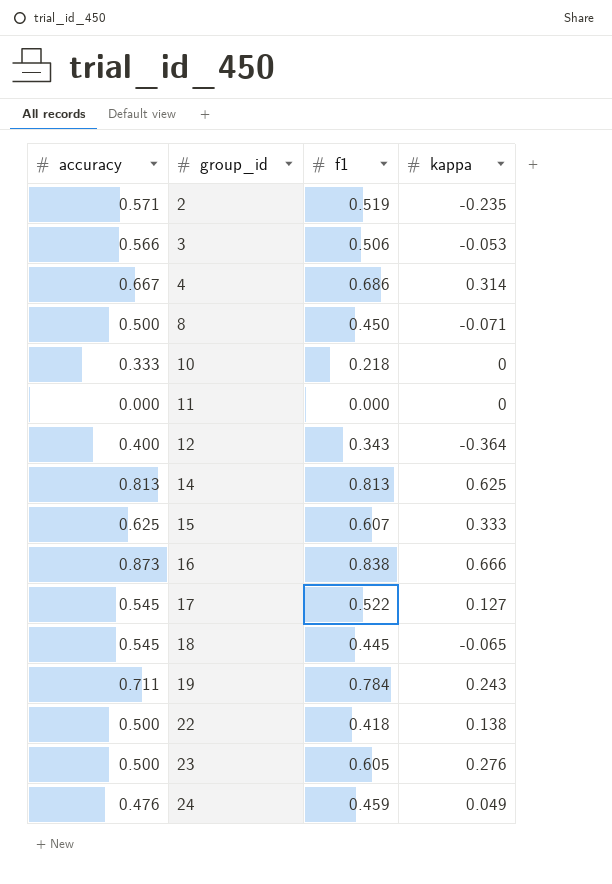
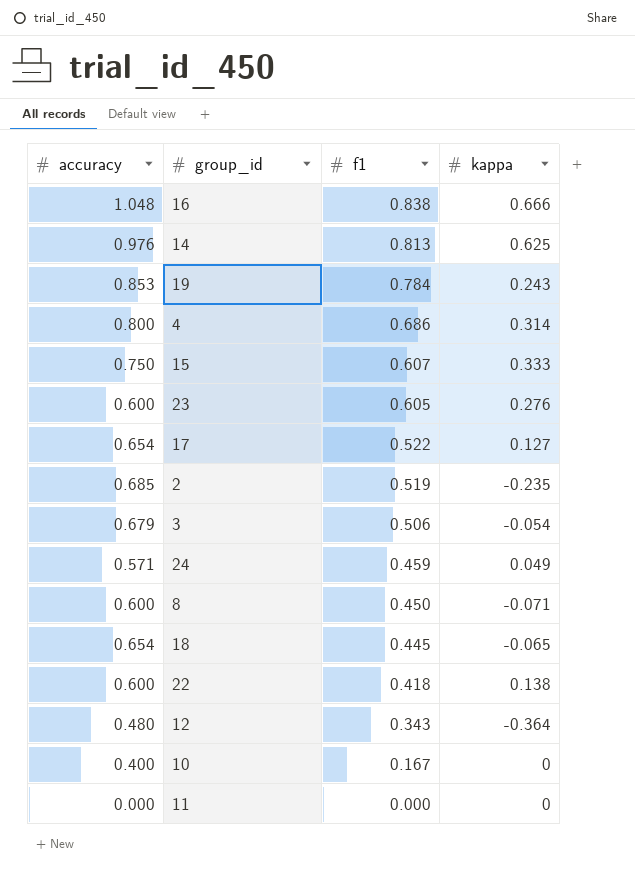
row order: group_id ascending -> f1 descending
16 | accuracy: 0.873 -> 1.048
14 | accuracy: 0.813 -> 0.976
19 | accuracy: 0.711 -> 0.853
4 | accuracy: 0.667 -> 0.800
15 | accuracy: 0.625 -> 0.750
23 | accuracy: 0.500 -> 0.600
17 | accuracy: 0.545 -> 0.654
2 | accuracy: 0.571 -> 0.685
3 | accuracy: 0.566 -> 0.679
3 | kappa: -0.053 -> -0.054
24 | accuracy: 0.476 -> 0.571
8 | accuracy: 0.500 -> 0.600
18 | accuracy: 0.545 -> 0.654
22 | accuracy: 0.500 -> 0.600
12 | accuracy: 0.400 -> 0.480
10 | accuracy: 0.333 -> 0.400
10 | f1: 0.218 -> 0.167

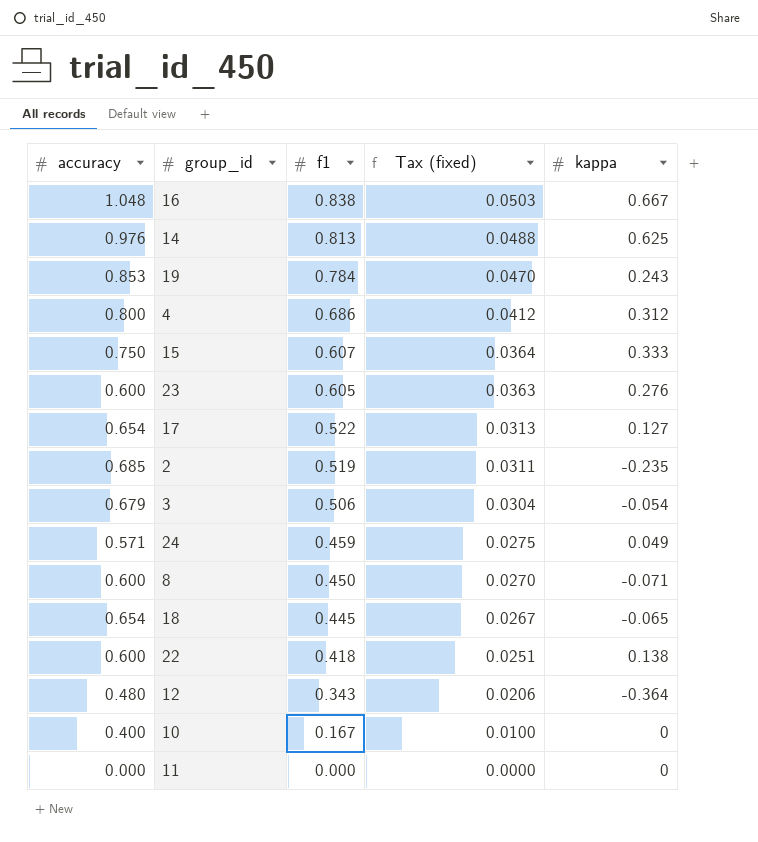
column Tax (fixed) | formula: none -> [f1] * 0.06
16 | kappa: 0.666 -> 0.667
4 | kappa: 0.314 -> 0.312

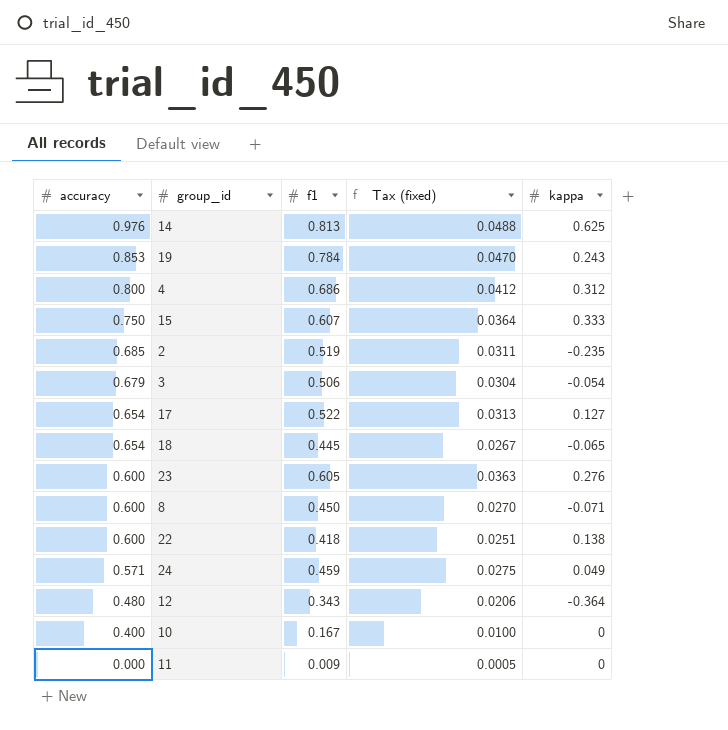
row order: f1 descending -> accuracy descending
row 16: 1.048 | 0.838 | 0.0503 | 0.667 -> none
11 | f1: 0.000 -> 0.009
11 | Tax (fixed): 0.0000 -> 0.0005

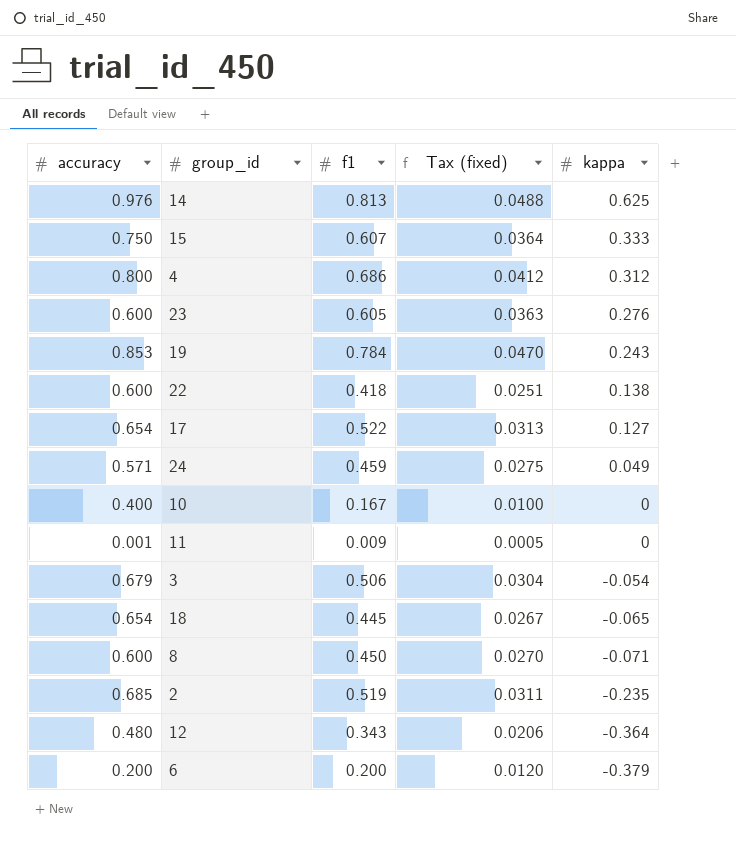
row order: accuracy descending -> kappa descending
11 | accuracy: 0.000 -> 0.001
row 6: none -> 0.200 | 0.200 | 0.0120 | -0.379

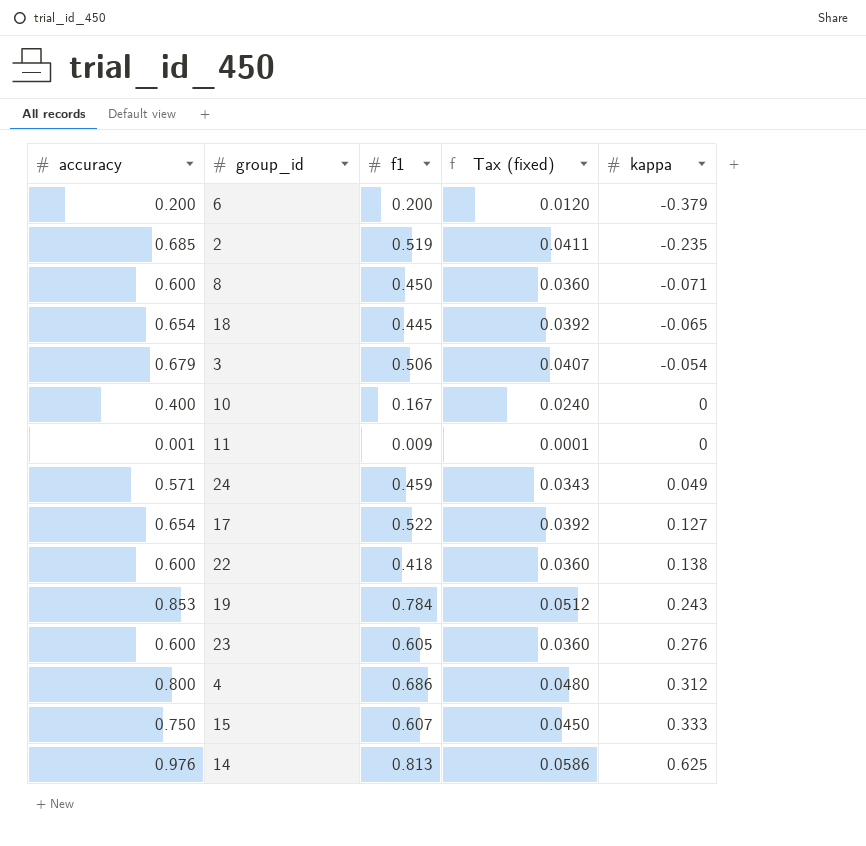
row order: kappa descending -> kappa ascending
column Tax (fixed) | formula: [f1] * 0.06 -> [accuracy] * 0.06
row 12: 0.480 | 0.343 | 0.0206 | -0.364 -> none

